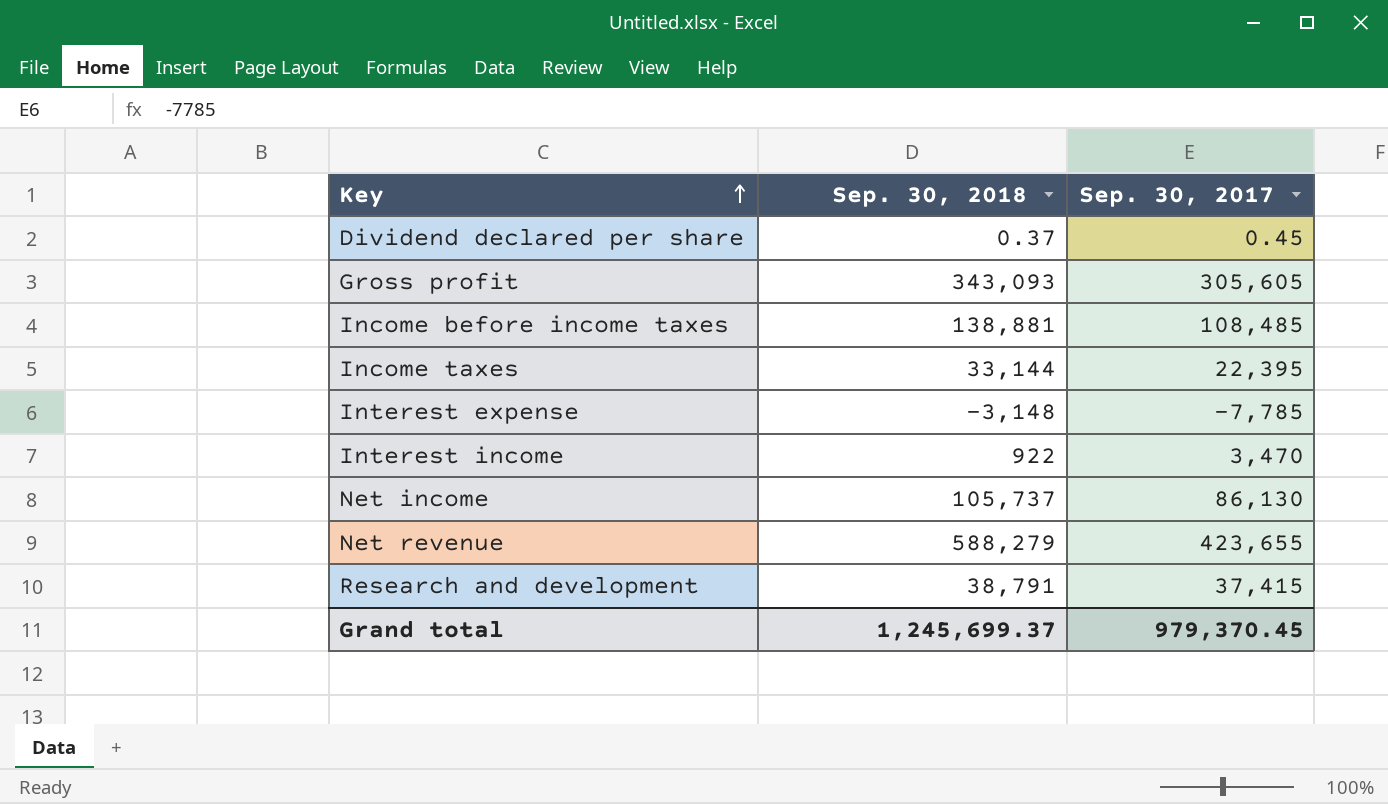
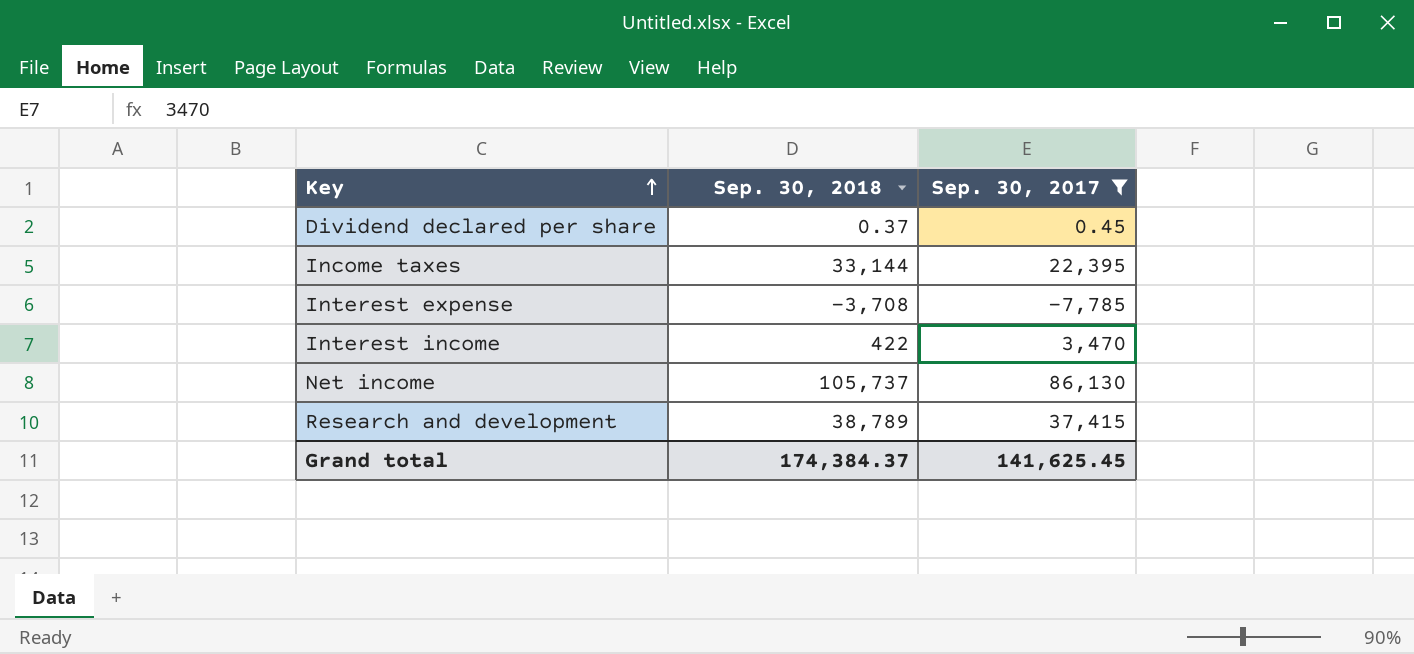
filter: none -> Sep. 30, 2017 <= 86,130
Interest expense | Sep. 30, 2018: -3,148 -> -3,708
Interest income | Sep. 30, 2018: 922 -> 422
Research and development | Sep. 30, 2018: 38,791 -> 38,789
Grand total | Sep. 30, 2018: 1,245,699.37 -> 174,384.37
Grand total | Sep. 30, 2017: 979,370.45 -> 141,625.45

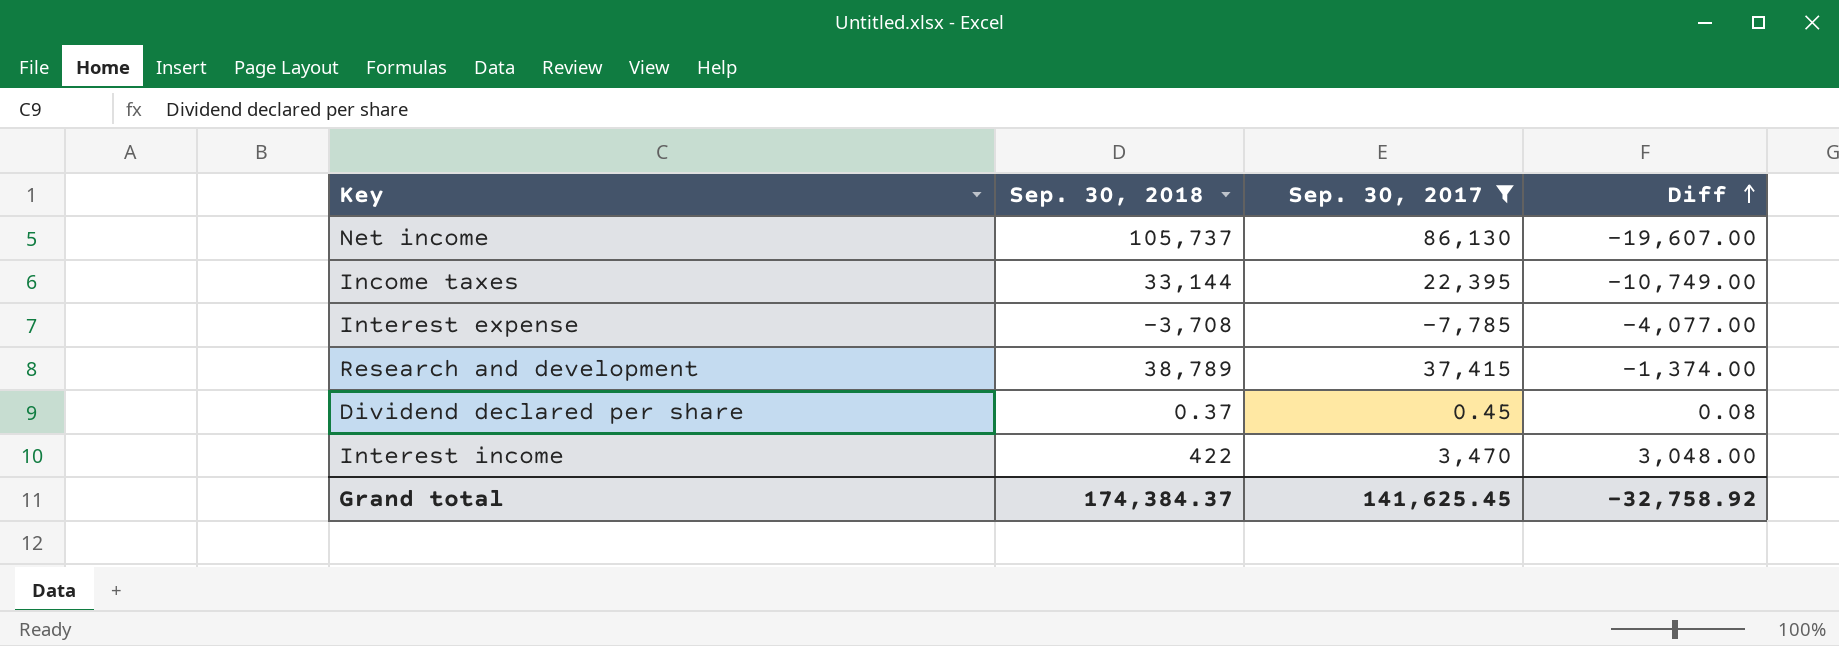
row order: Key ascending -> Diff ascending
column Diff | formula: none -> [Sep. 30, 2017] - [Sep. 30, 2018]

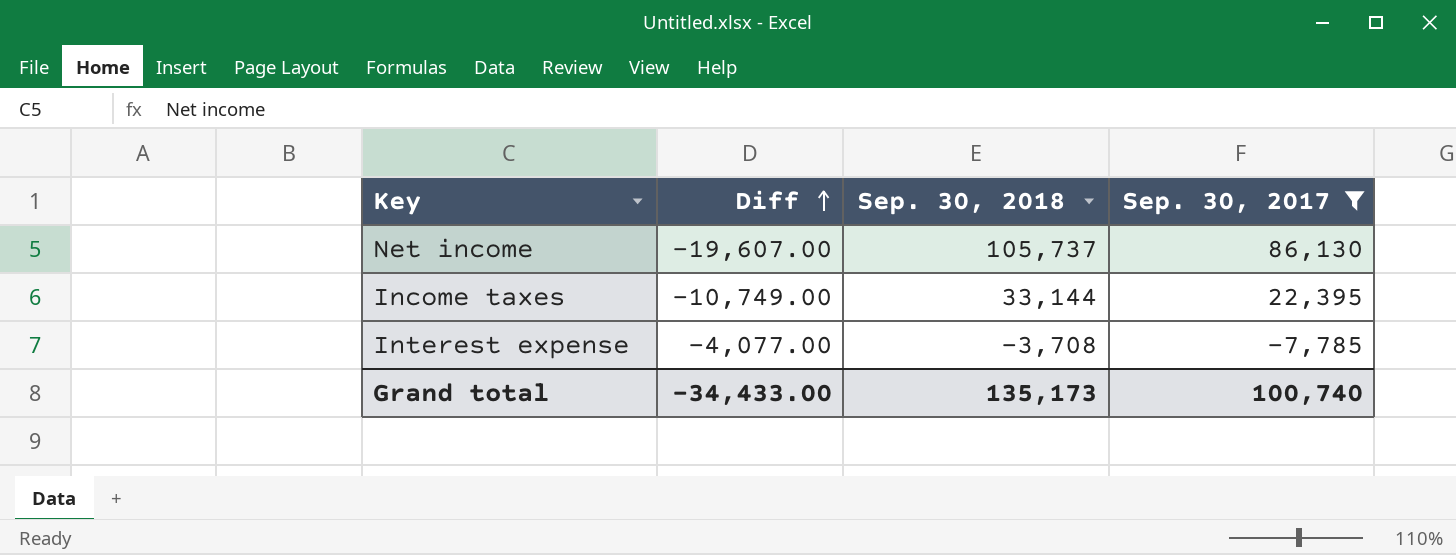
column Diff | position: 4 -> 2
row Research and development: 38,789 | 37,415 | -1,374.00 -> none
row Dividend declared per share: 0.37 | 0.45 | 0.08 -> none
row Interest income: 422 | 3,470 | 3,048.00 -> none
Grand total | Diff: -32,758.92 -> -34,433.00
Grand total | Sep. 30, 2018: 174,384.37 -> 135,173
Grand total | Sep. 30, 2017: 141,625.45 -> 100,740

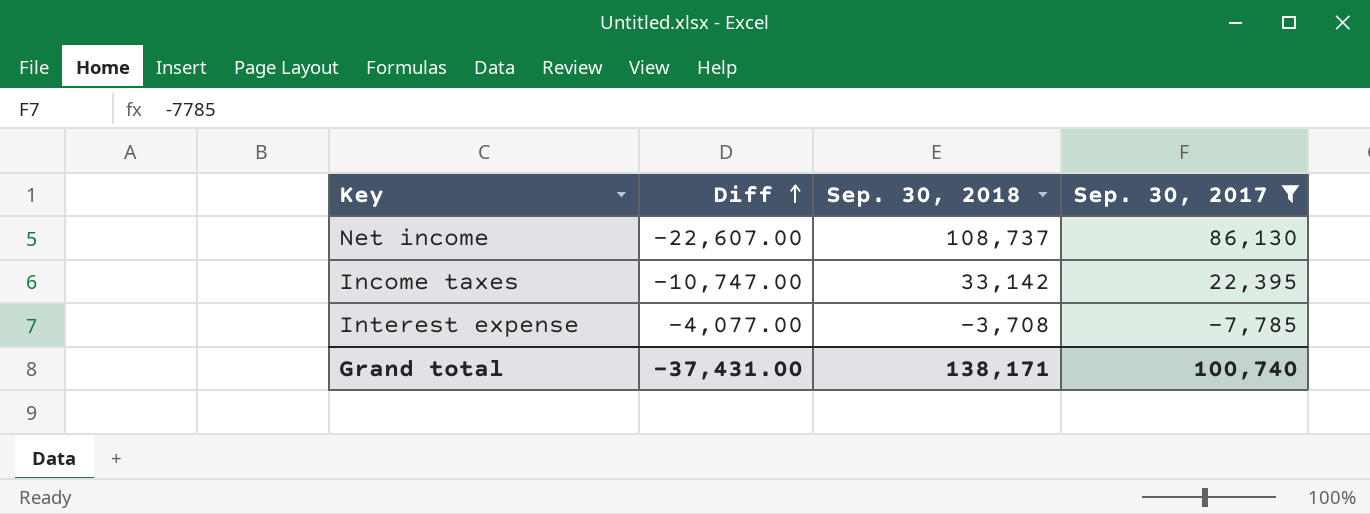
Net income | Diff: -19,607.00 -> -22,607.00
Net income | Sep. 30, 2018: 105,737 -> 108,737
Income taxes | Diff: -10,749.00 -> -10,747.00
Income taxes | Sep. 30, 2018: 33,144 -> 33,142
Grand total | Diff: -34,433.00 -> -37,431.00
Grand total | Sep. 30, 2018: 135,173 -> 138,171

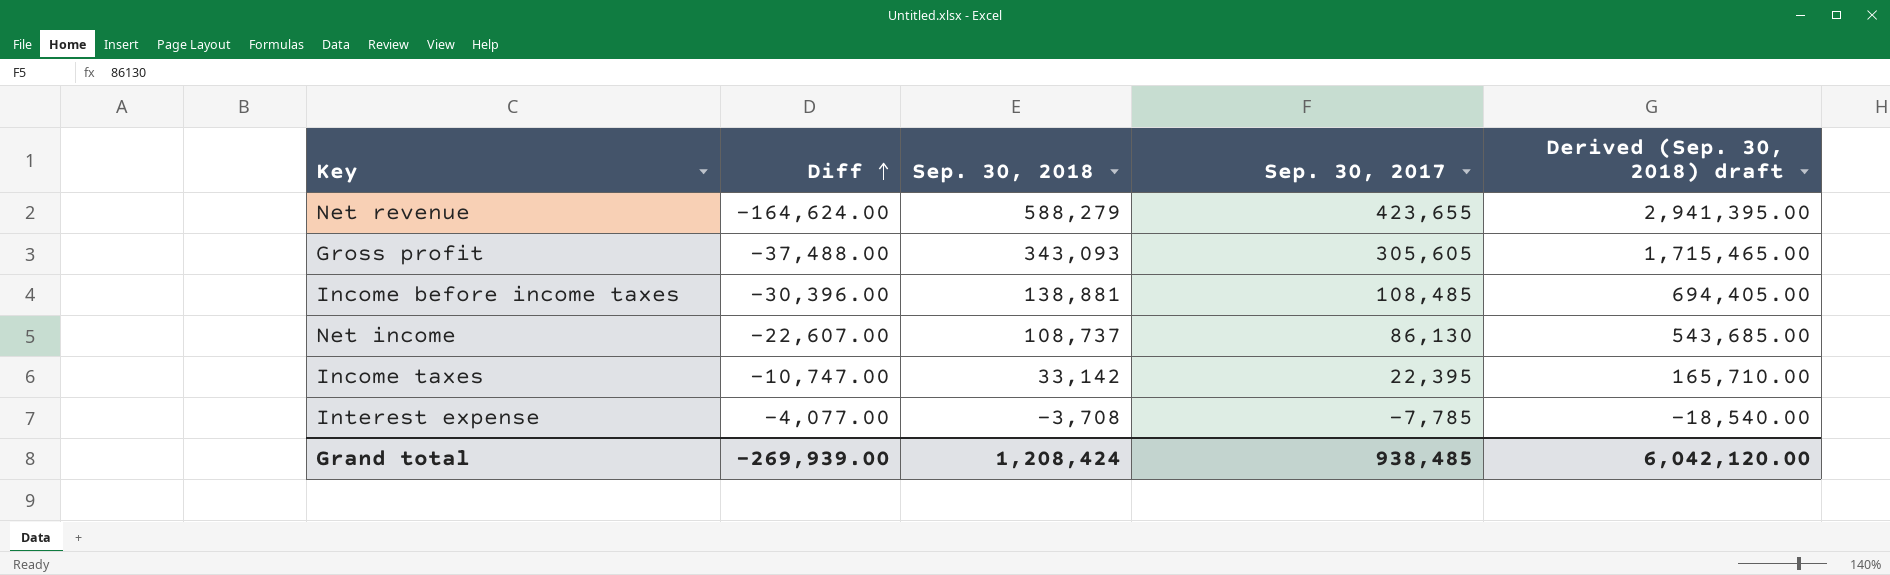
filter: Sep. 30, 2017 <= 86,130 -> none
column Derived (Sep. 30, 2018) draft | formula: none -> [Sep. 30, 2018] * 5
Grand total | Diff: -37,431.00 -> -269,939.00
Grand total | Sep. 30, 2018: 138,171 -> 1,208,424
Grand total | Sep. 30, 2017: 100,740 -> 938,485

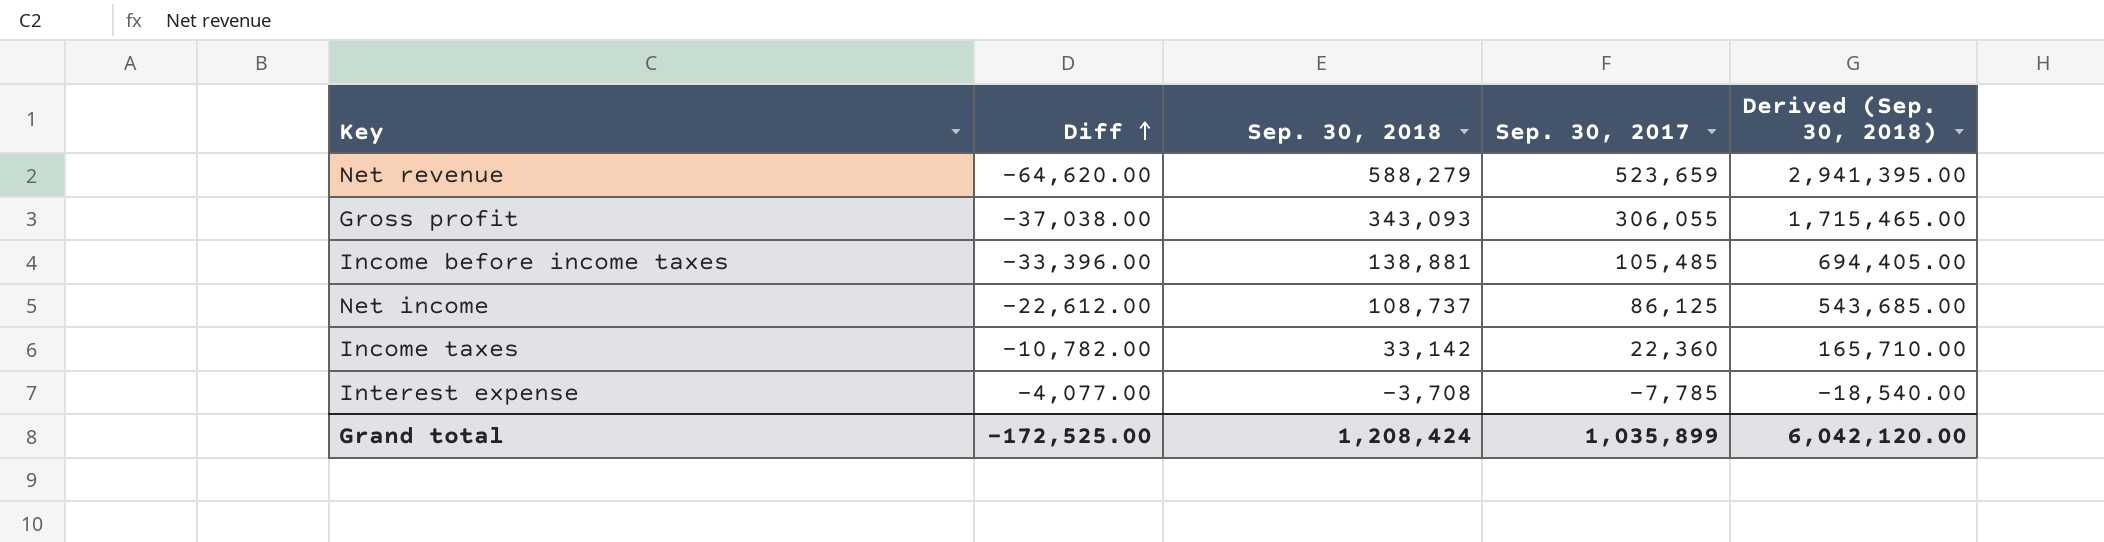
column name: Derived (Sep. 30, 2018) draft -> Derived (Sep. 30, 2018)
Net revenue | Diff: -164,624.00 -> -64,620.00
Net revenue | Sep. 30, 2017: 423,655 -> 523,659
Gross profit | Diff: -37,488.00 -> -37,038.00
Gross profit | Sep. 30, 2017: 305,605 -> 306,055
Income before income taxes | Diff: -30,396.00 -> -33,396.00
Income before income taxes | Sep. 30, 2017: 108,485 -> 105,485
Net income | Diff: -22,607.00 -> -22,612.00
Net income | Sep. 30, 2017: 86,130 -> 86,125
Income taxes | Diff: -10,747.00 -> -10,782.00
Income taxes | Sep. 30, 2017: 22,395 -> 22,360
Grand total | Diff: -269,939.00 -> -172,525.00
Grand total | Sep. 30, 2017: 938,485 -> 1,035,899

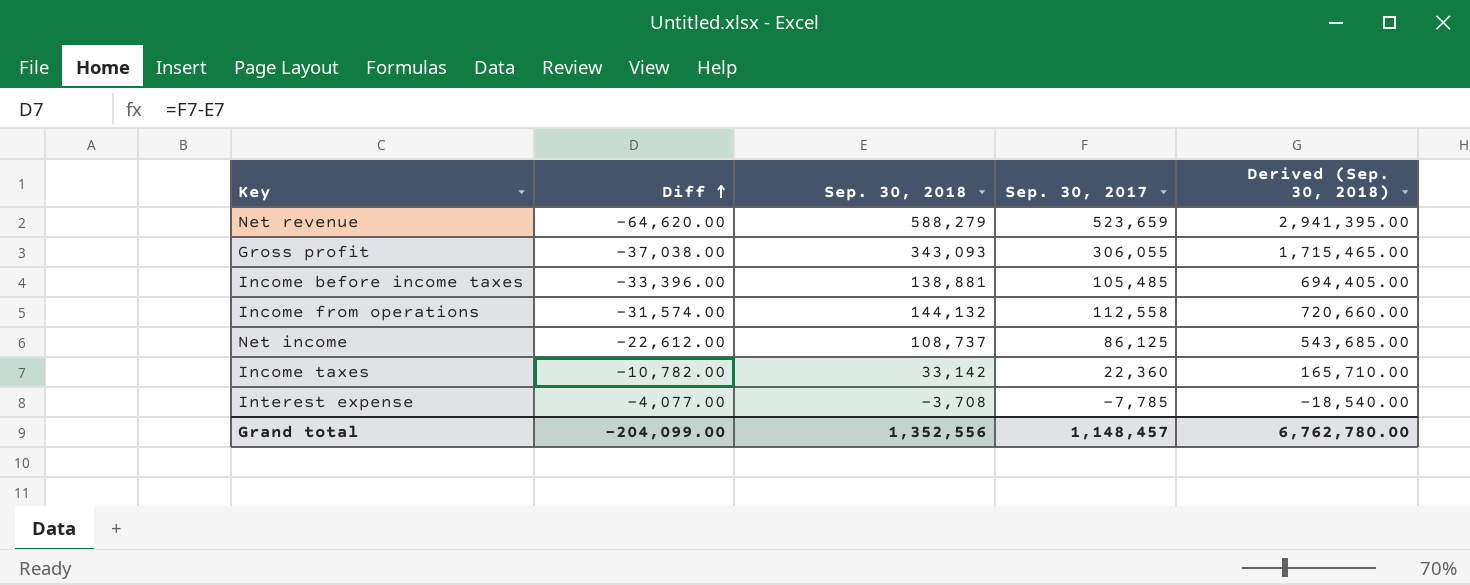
row Income from operations: none -> -31,574.00 | 144,132 | 112,558 | 720,660.00
Grand total | Diff: -172,525.00 -> -204,099.00
Grand total | Sep. 30, 2018: 1,208,424 -> 1,352,556
Grand total | Sep. 30, 2017: 1,035,899 -> 1,148,457
Grand total | Derived (Sep. 30, 2018): 6,042,120.00 -> 6,762,780.00

